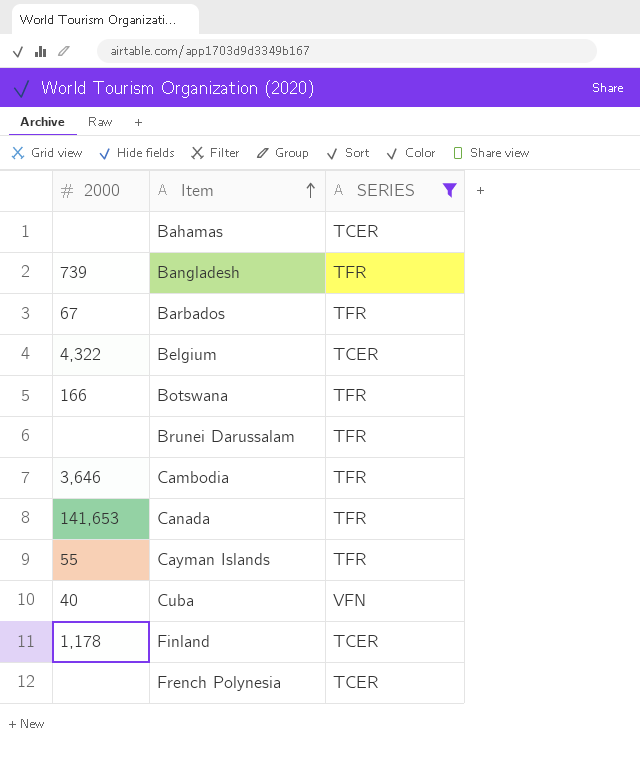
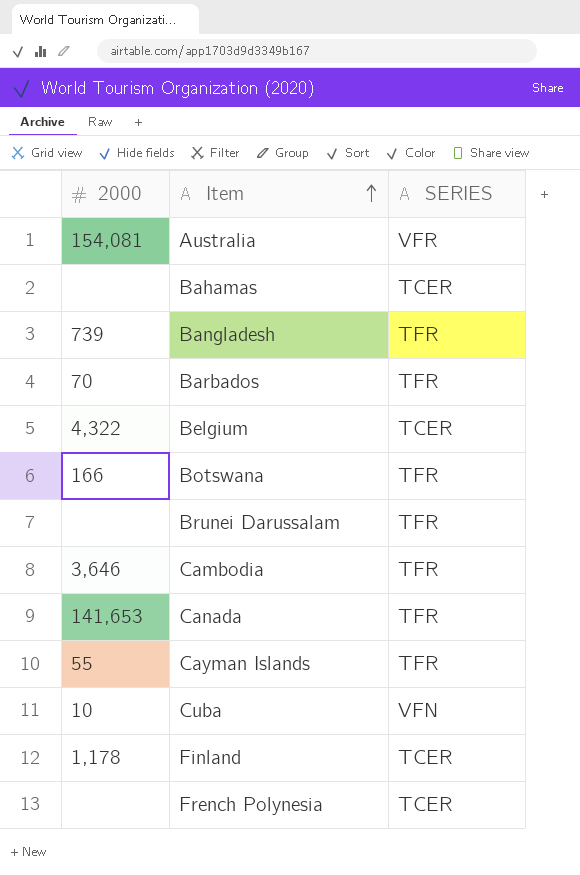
filter: SERIES != VFR -> none
Barbados | 2000: 67 -> 70
Cuba | 2000: 40 -> 10

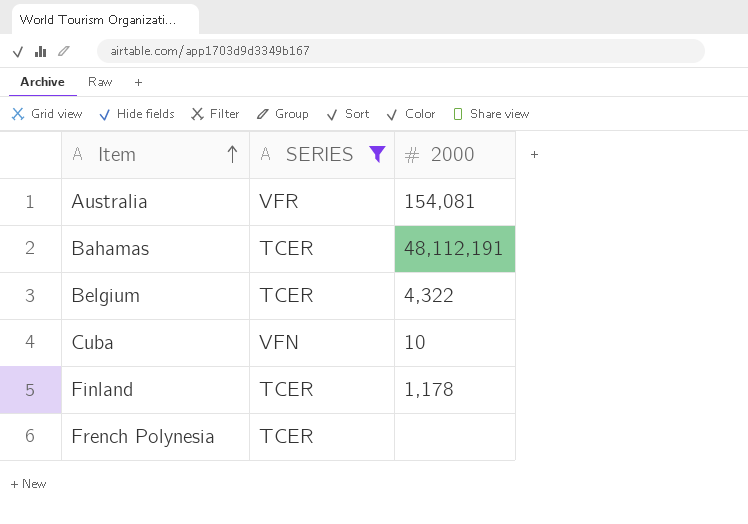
filter: none -> SERIES != TFR
column 2000 | position: 1 -> 3
Bahamas | 2000: none -> 48,112,191

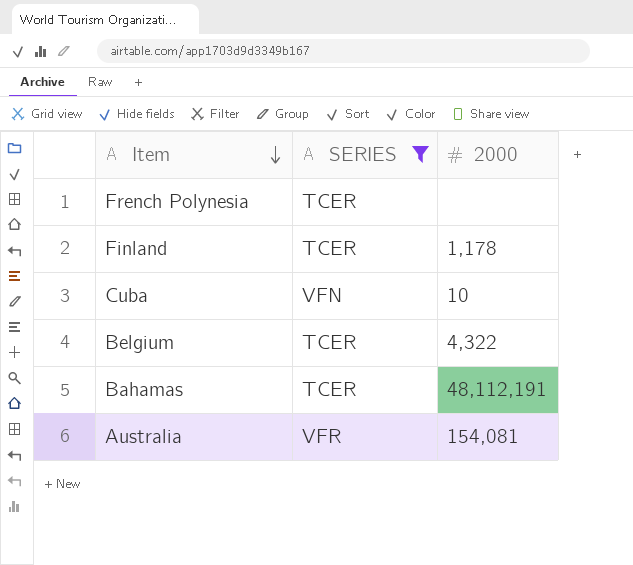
row order: Item ascending -> Item descending

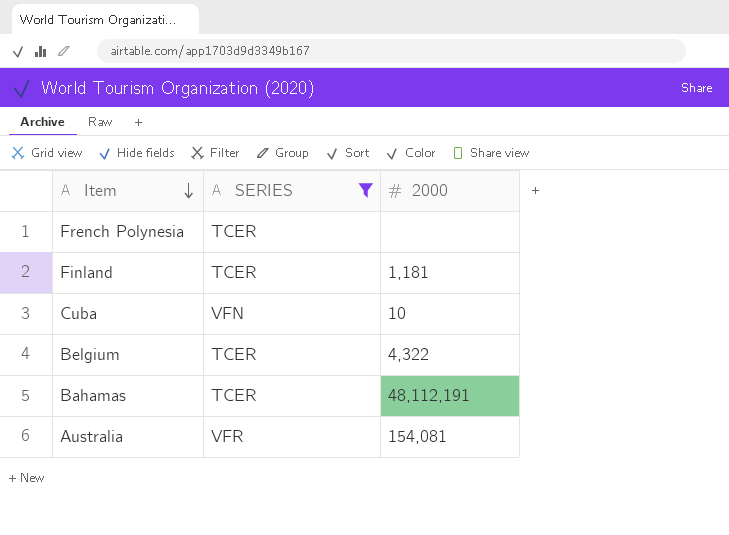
Finland | 2000: 1,178 -> 1,181

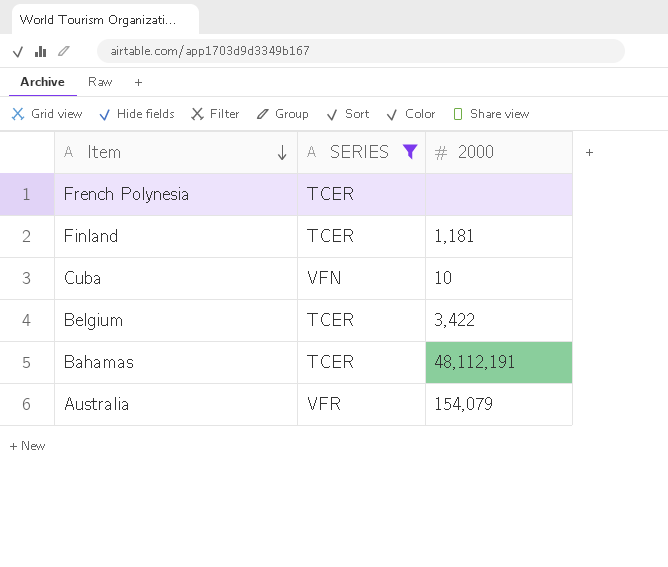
Belgium | 2000: 4,322 -> 3,422
Australia | 2000: 154,081 -> 154,079

